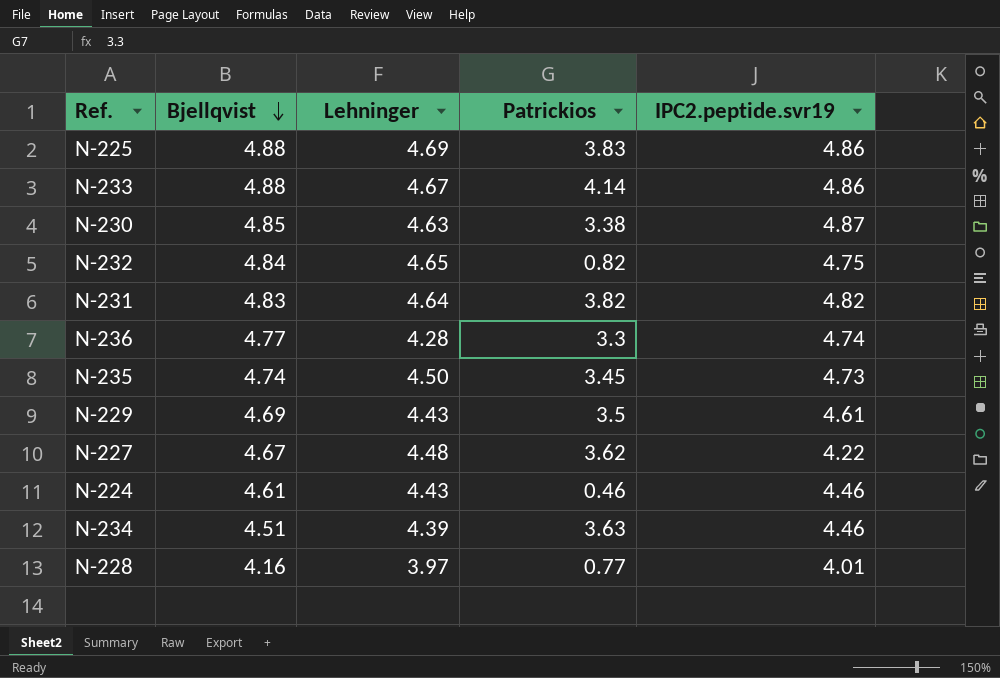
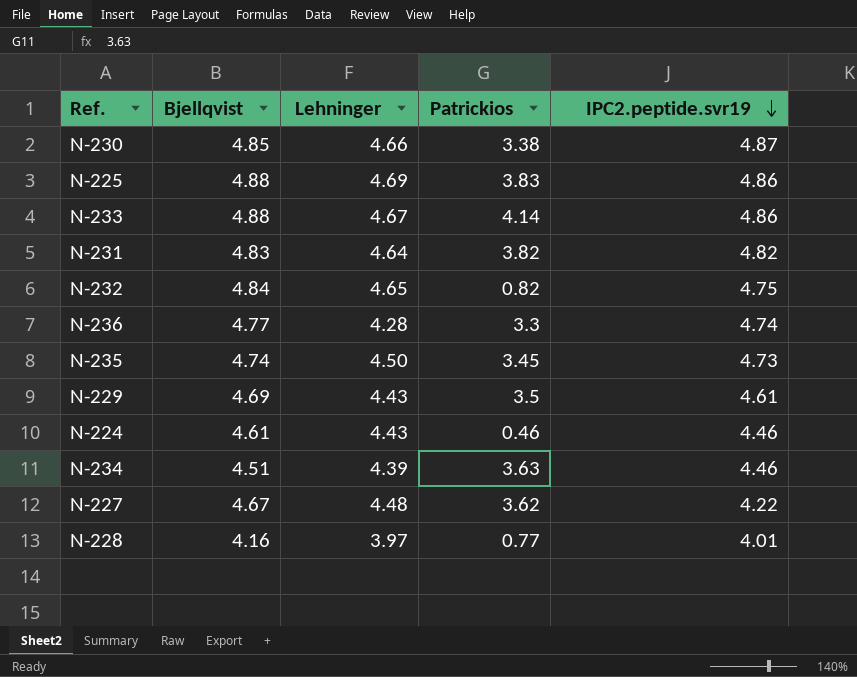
row order: Bjellqvist descending -> IPC2.peptide.svr19 descending
N-230 | Lehninger: 4.63 -> 4.66

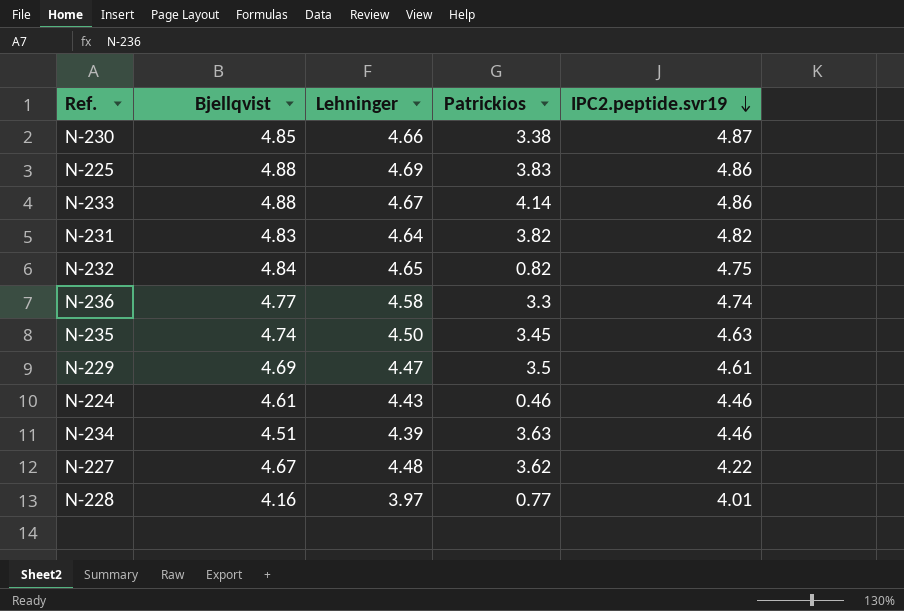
N-236 | Lehninger: 4.28 -> 4.58
N-235 | IPC2.peptide.svr19: 4.73 -> 4.63
N-229 | Lehninger: 4.43 -> 4.47

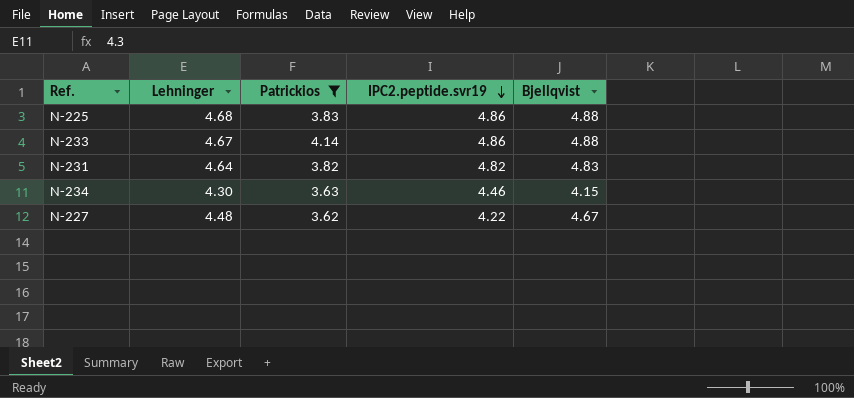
filter: none -> Patrickios >= 3.62
column Bjellqvist | position: 2 -> 5
N-225 | Lehninger: 4.69 -> 4.68
N-234 | Lehninger: 4.39 -> 4.30
N-234 | Bjellqvist: 4.51 -> 4.15

